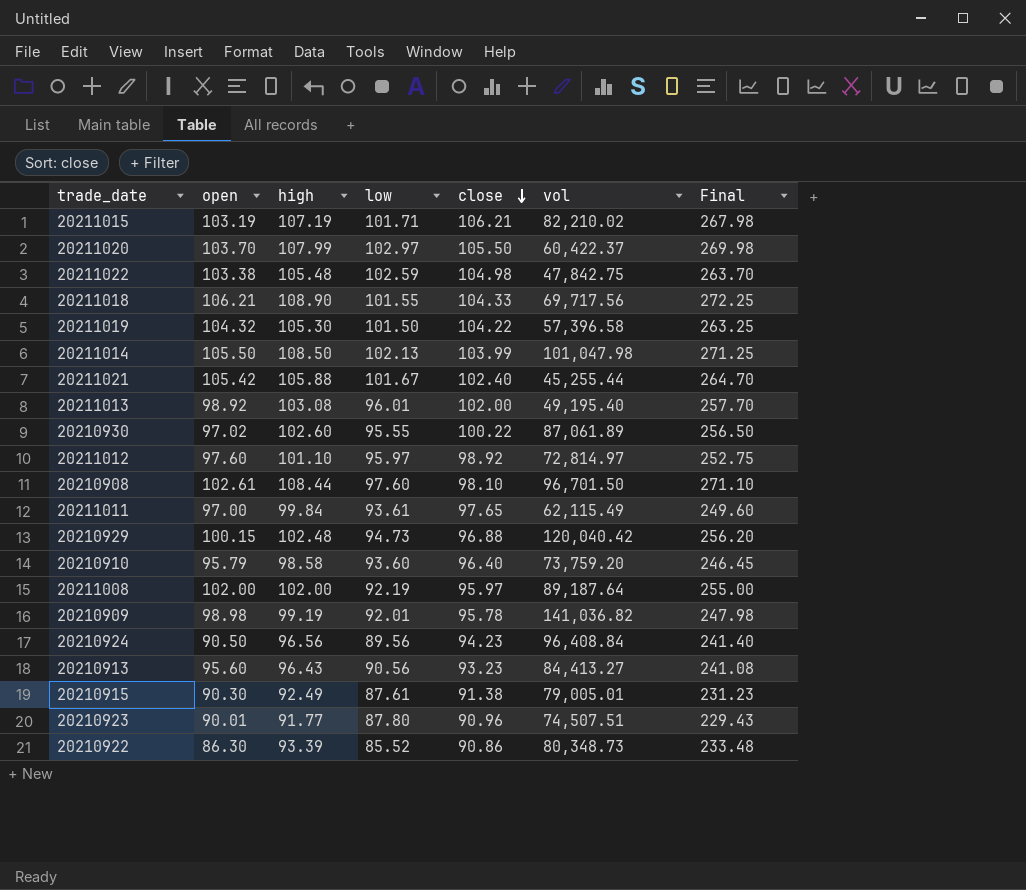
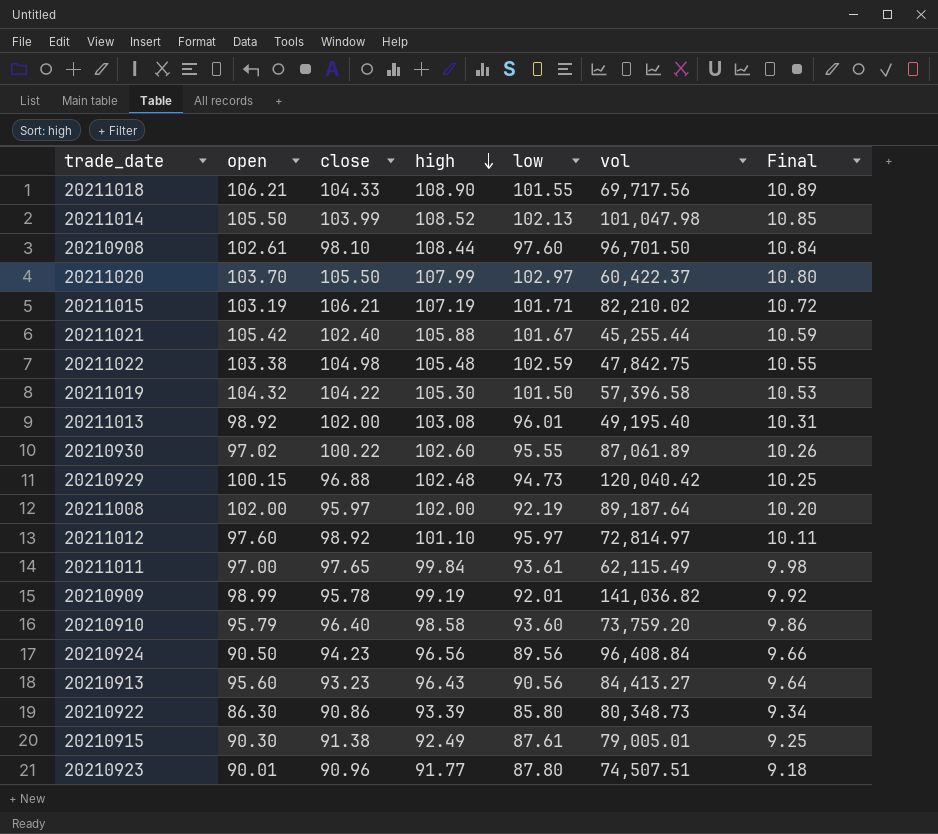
row order: close descending -> high descending
column close | position: 5 -> 3
column Final | formula: [high] * 2.5 -> [high] * 0.1
20211014 | high: 108.50 -> 108.52
20210909 | open: 98.98 -> 98.99
20210922 | low: 85.52 -> 85.80

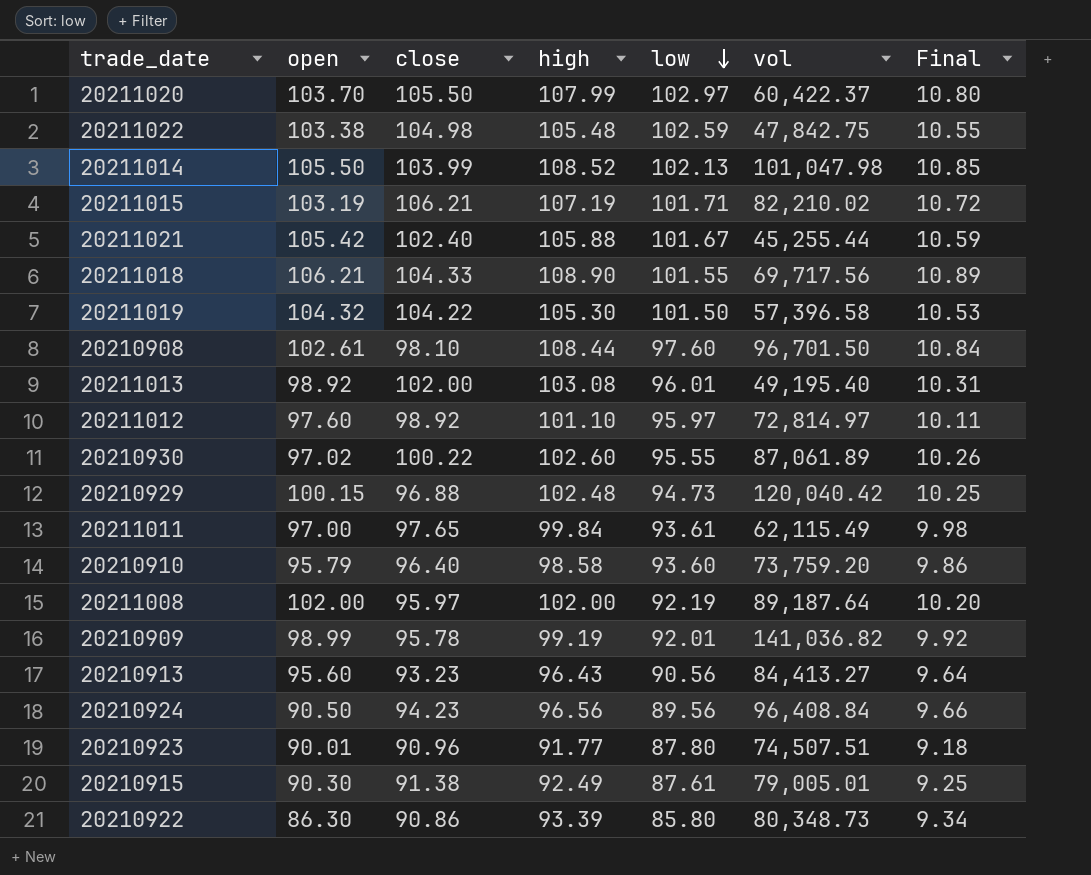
row order: high descending -> low descending

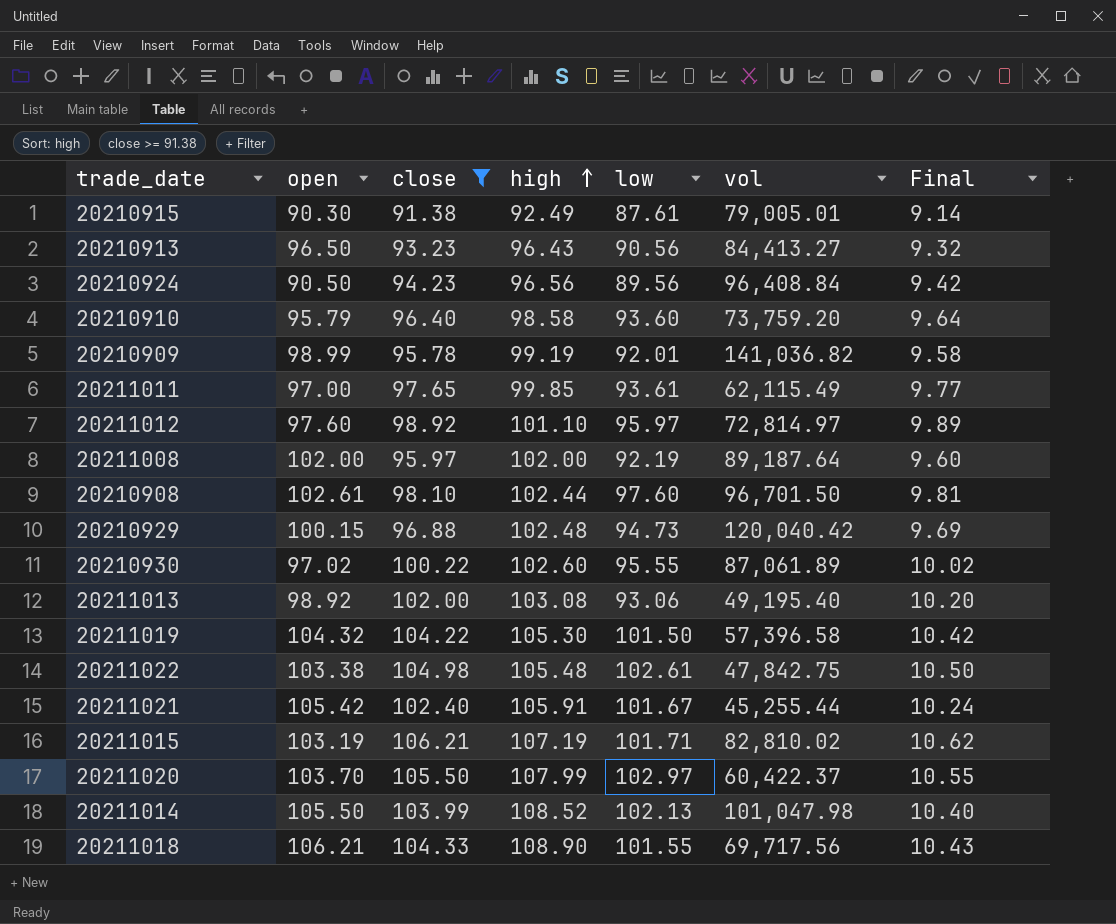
filter: none -> close >= 91.38
row order: low descending -> high ascending
column Final | formula: [high] * 0.1 -> [close] * 0.1
20210913 | open: 95.60 -> 96.50
20211011 | high: 99.84 -> 99.85
20210908 | high: 108.44 -> 102.44
20211013 | low: 96.01 -> 93.06
20211022 | low: 102.59 -> 102.61
20211021 | high: 105.88 -> 105.91
20211015 | vol: 82,210.02 -> 82,810.02

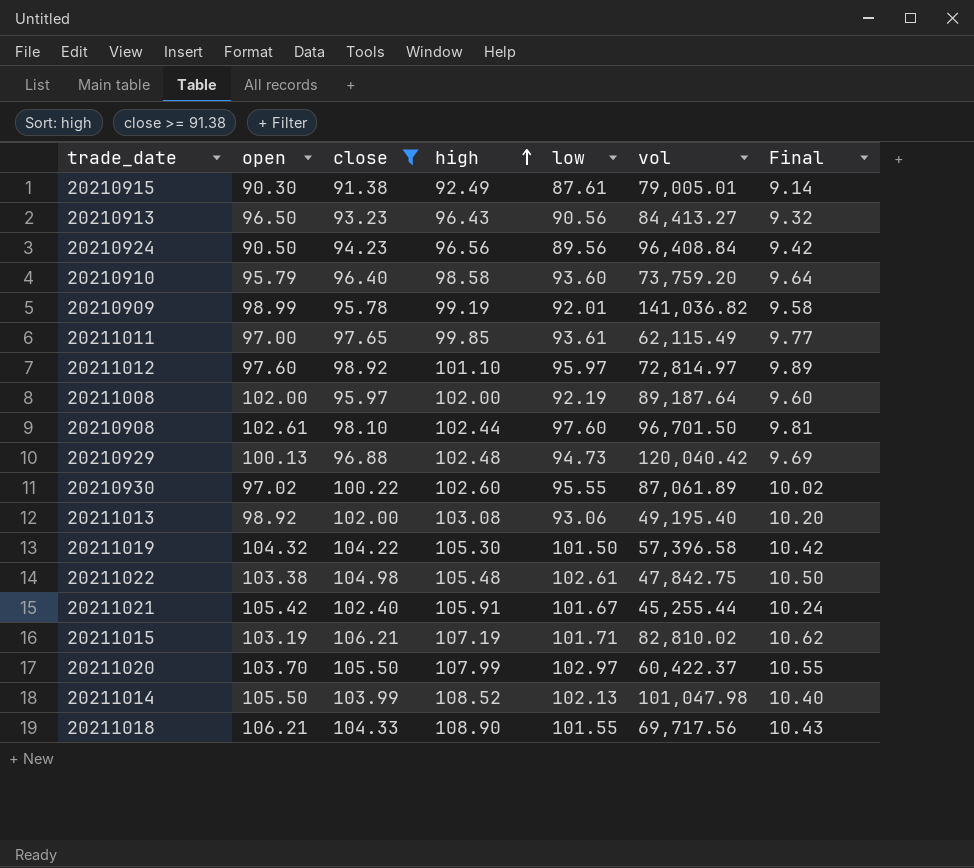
20210929 | open: 100.15 -> 100.13

